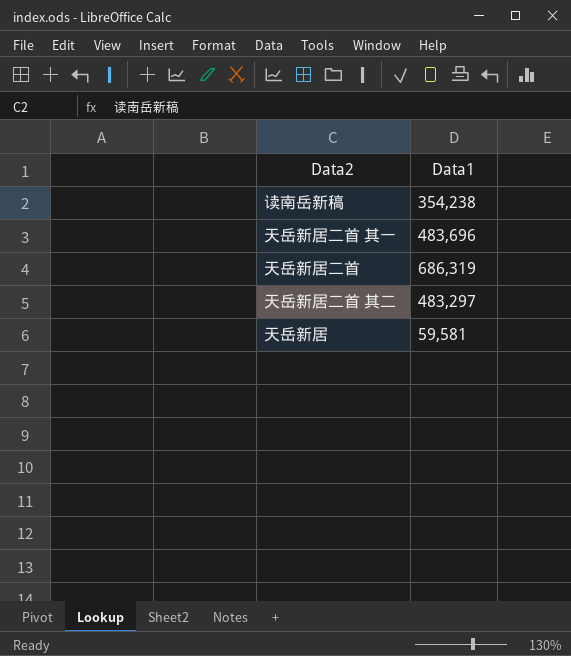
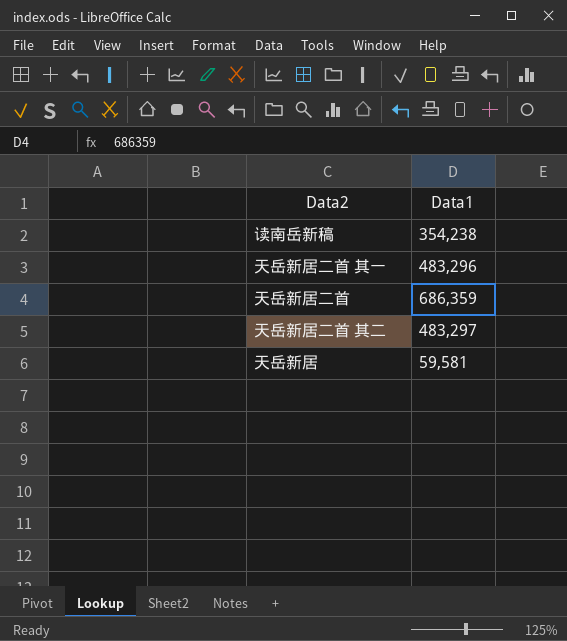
天岳新居二首 其一 | Data1: 483,696 -> 483,296
天岳新居二首 | Data1: 686,319 -> 686,359

